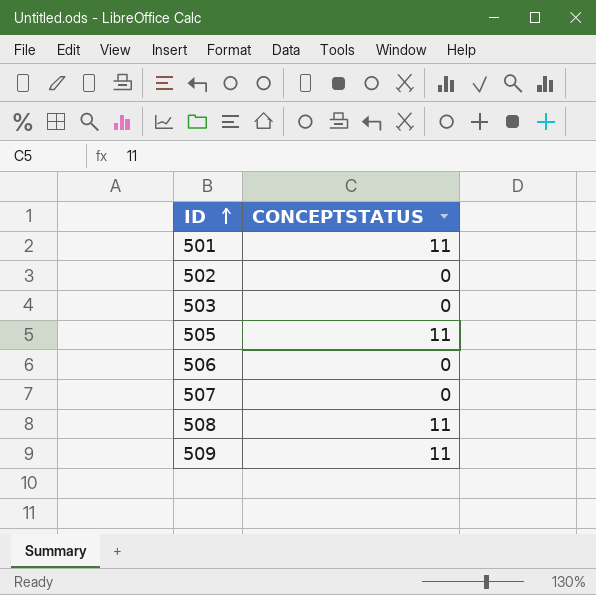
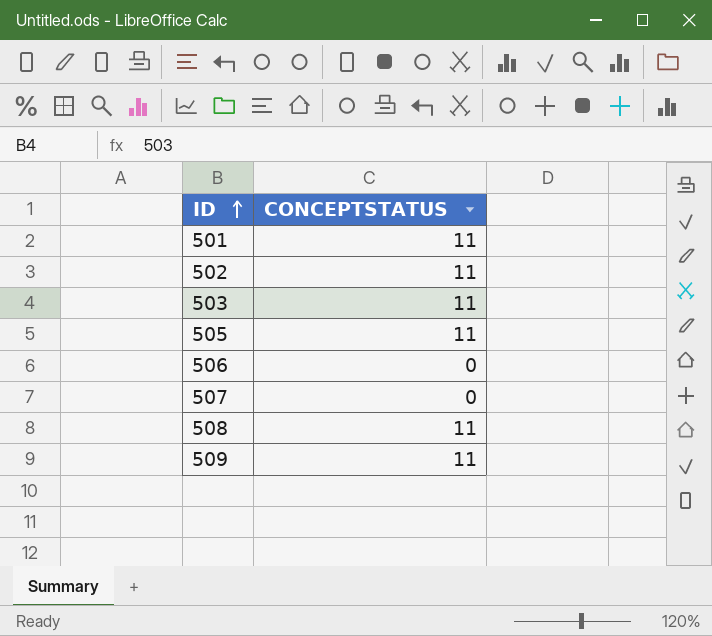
502 | CONCEPTSTATUS: 0 -> 11
503 | CONCEPTSTATUS: 0 -> 11

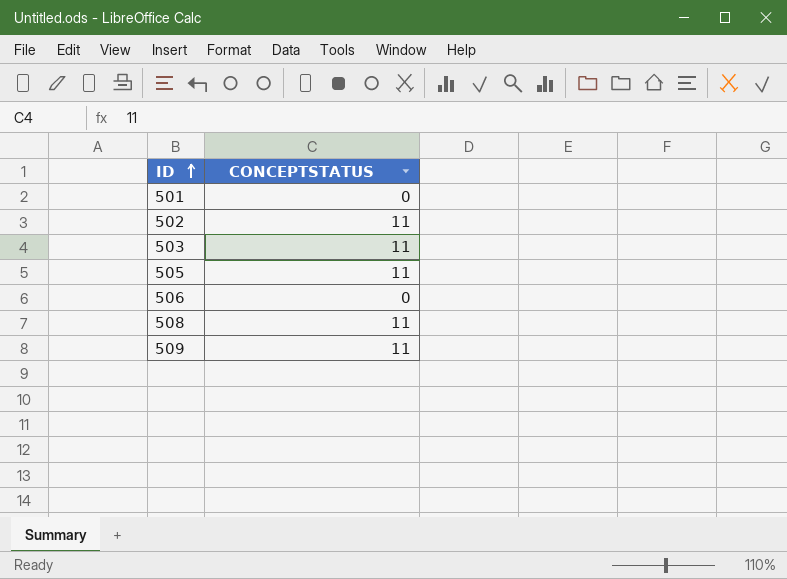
row 507: 0 -> none
501 | CONCEPTSTATUS: 11 -> 0

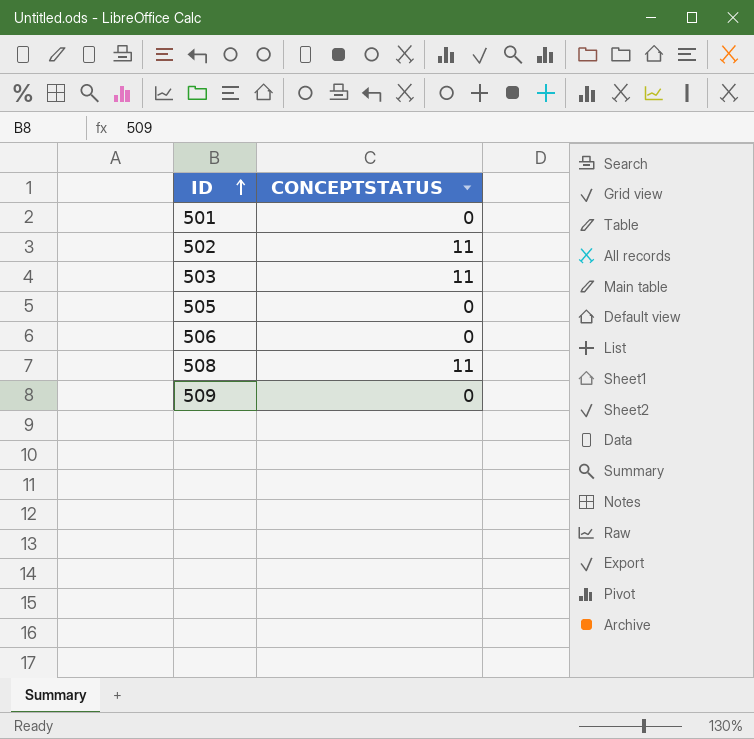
505 | CONCEPTSTATUS: 11 -> 0
509 | CONCEPTSTATUS: 11 -> 0

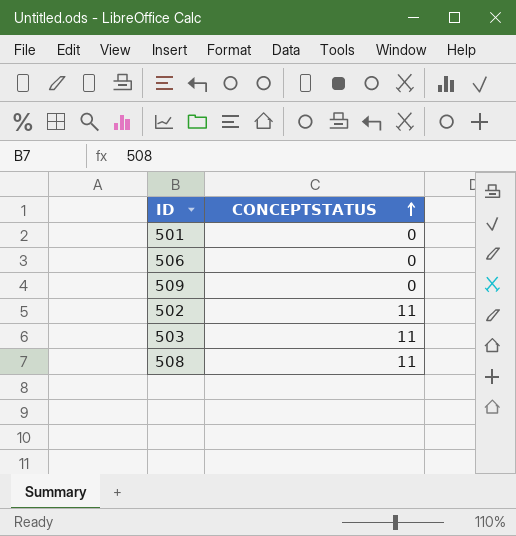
row order: ID ascending -> CONCEPTSTATUS ascending
row 505: 0 -> none

